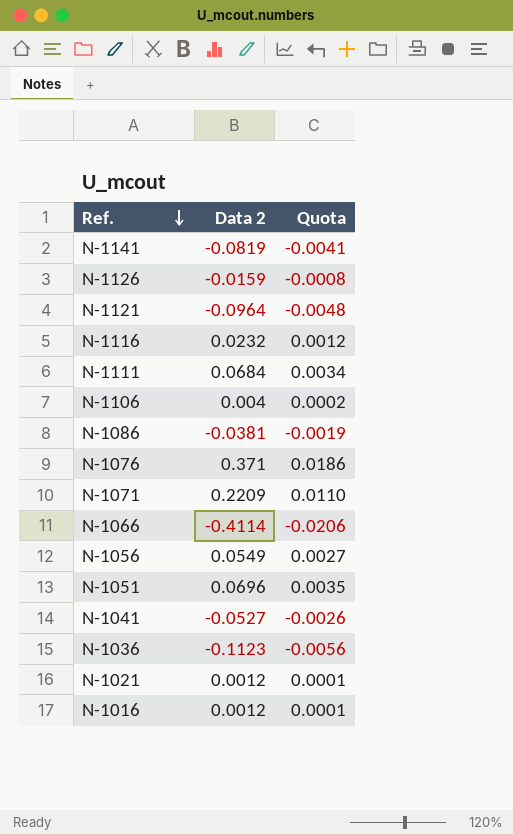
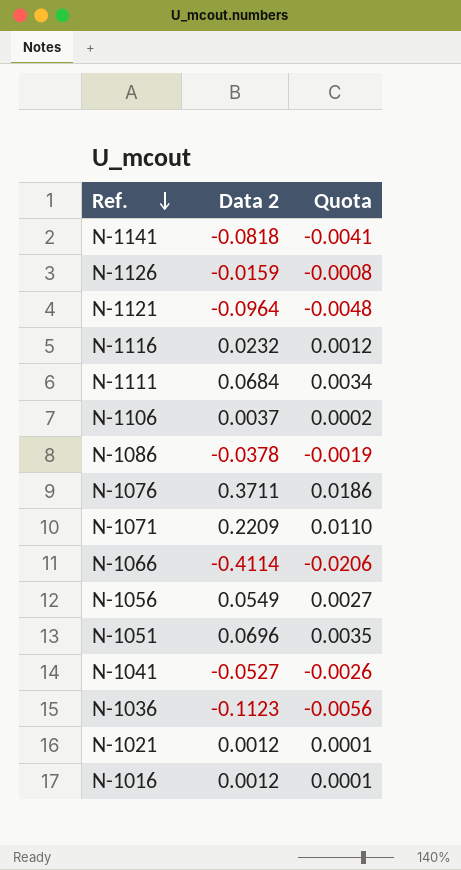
N-1141 | Data 2: -0.0819 -> -0.0818
N-1106 | Data 2: 0.004 -> 0.0037
N-1086 | Data 2: -0.0381 -> -0.0378
N-1076 | Data 2: 0.371 -> 0.3711

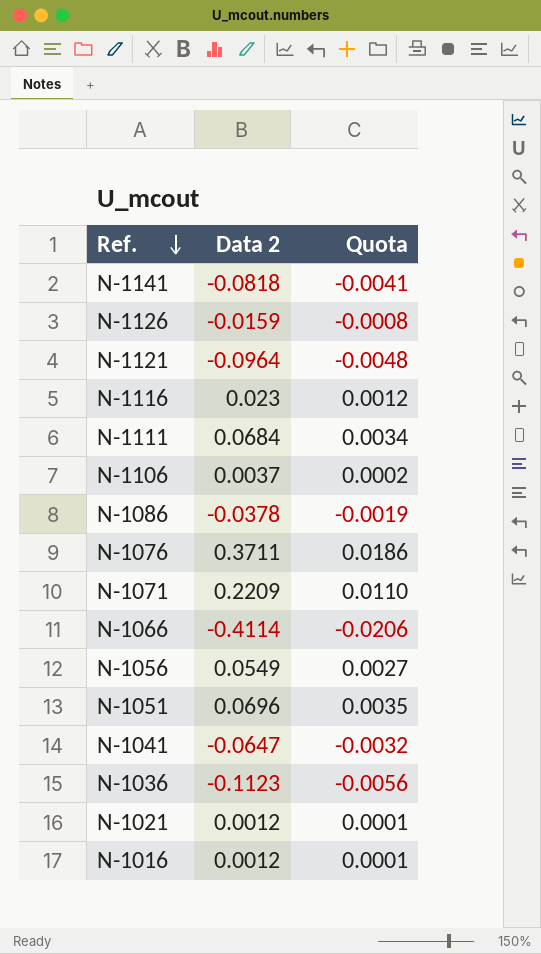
N-1116 | Data 2: 0.0232 -> 0.023
N-1041 | Data 2: -0.0527 -> -0.0647
N-1041 | Quota: -0.0026 -> -0.0032

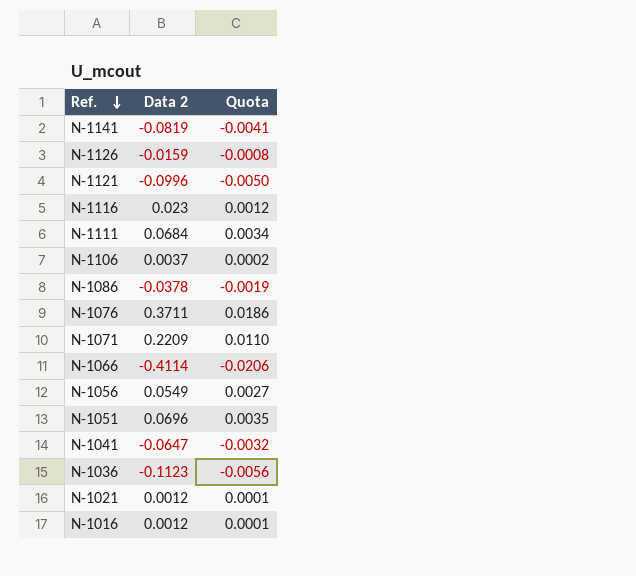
N-1141 | Data 2: -0.0818 -> -0.0819
N-1121 | Data 2: -0.0964 -> -0.0996
N-1121 | Quota: -0.0048 -> -0.0050

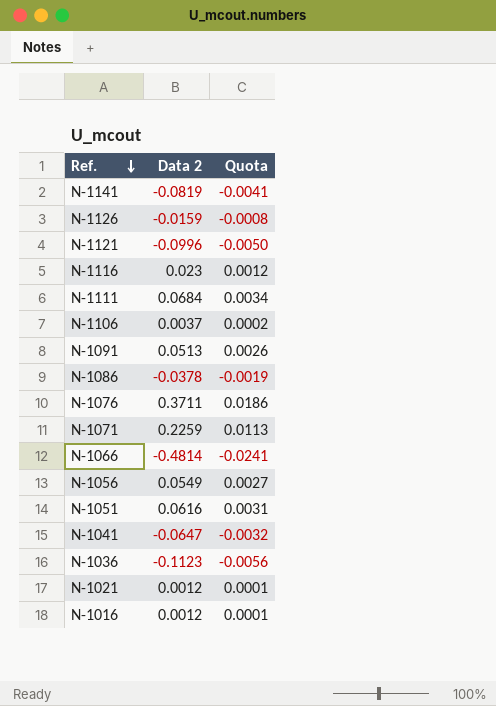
row N-1091: none -> 0.0513 | 0.0026
N-1071 | Data 2: 0.2209 -> 0.2259
N-1071 | Quota: 0.0110 -> 0.0113
N-1066 | Data 2: -0.4114 -> -0.4814
N-1066 | Quota: -0.0206 -> -0.0241
N-1051 | Data 2: 0.0696 -> 0.0616
N-1051 | Quota: 0.0035 -> 0.0031

